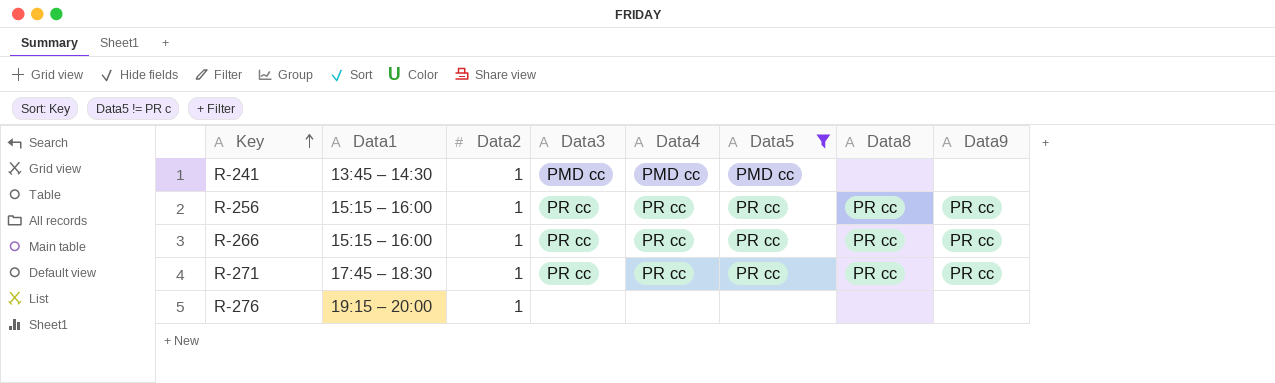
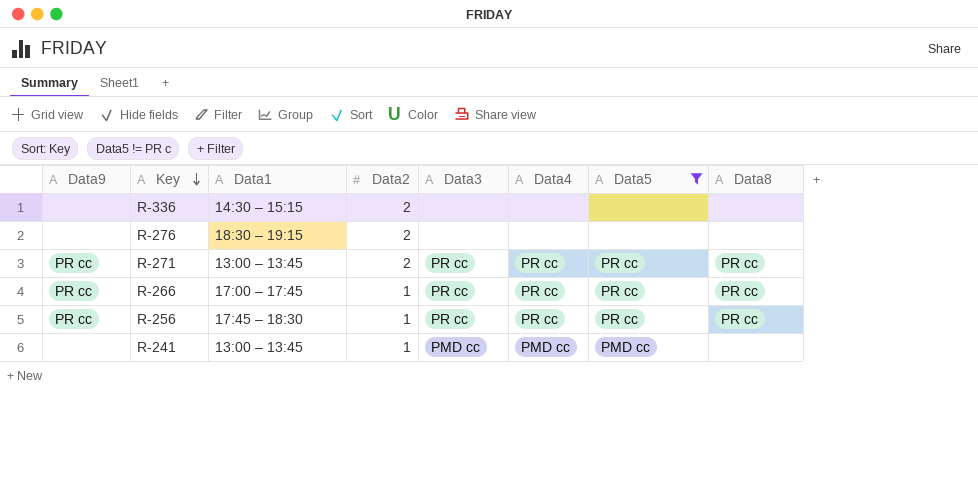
row order: Key ascending -> Key descending
column Data9 | position: 8 -> 1
row R-336: none -> none | 14:30 – 15:15 | 2 | none | none | none | none
R-276 | Data1: 19:15 – 20:00 -> 18:30 – 19:15
R-276 | Data2: 1 -> 2
R-271 | Data1: 17:45 – 18:30 -> 13:00 – 13:45
R-271 | Data2: 1 -> 2
R-266 | Data1: 15:15 – 16:00 -> 17:00 – 17:45
R-256 | Data1: 15:15 – 16:00 -> 17:45 – 18:30
R-241 | Data1: 13:45 – 14:30 -> 13:00 – 13:45

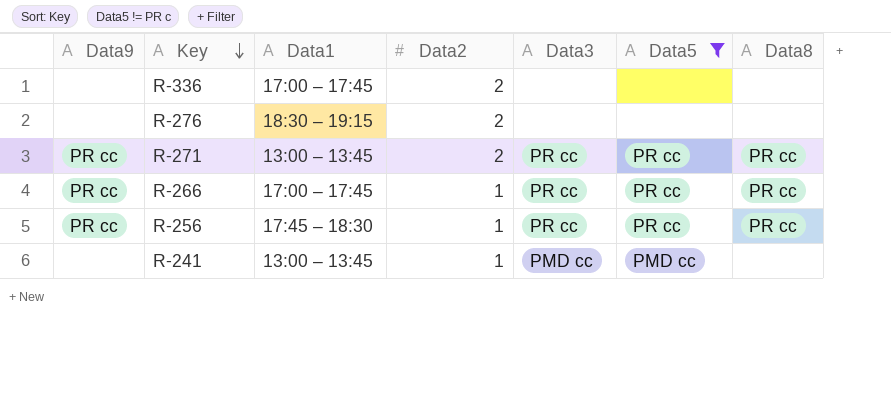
column Data4 | position: 6 -> none
R-336 | Data1: 14:30 – 15:15 -> 17:00 – 17:45

